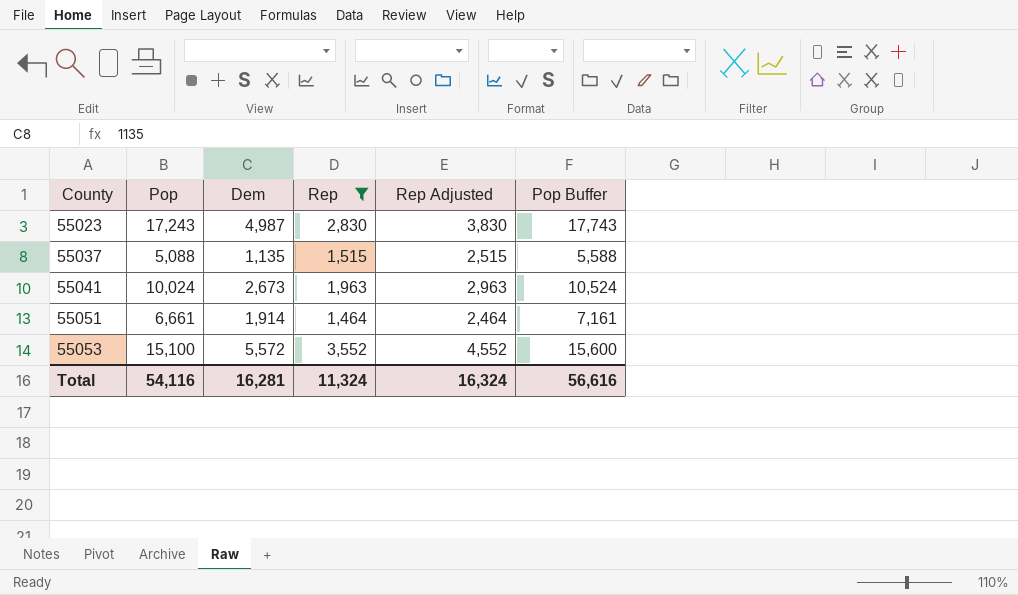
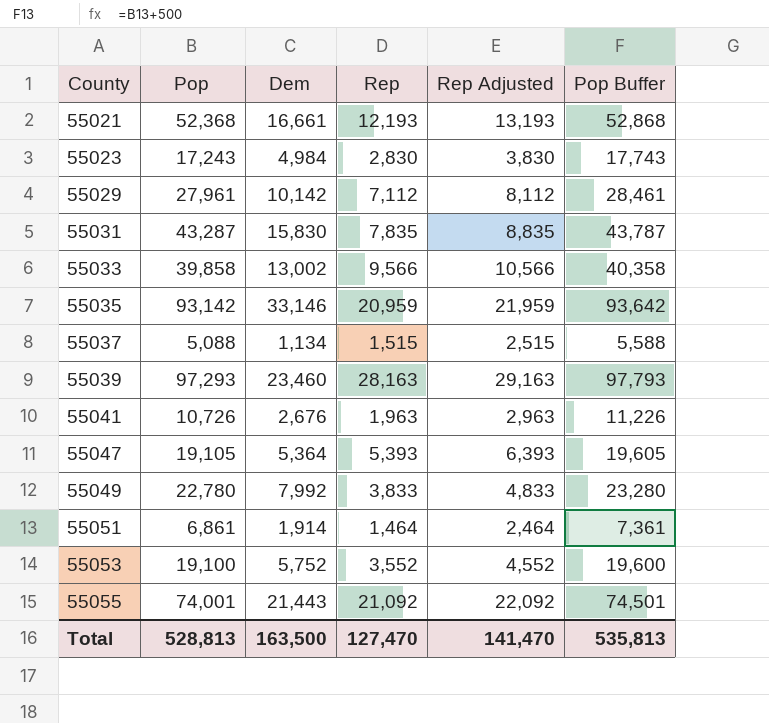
filter: Rep <= 3,552 -> none
55023 | Dem: 4,987 -> 4,984
55037 | Dem: 1,135 -> 1,134
55041 | Pop: 10,024 -> 10,726
55041 | Dem: 2,673 -> 2,676
55041 | Pop Buffer: 10,524 -> 11,226
55051 | Pop: 6,661 -> 6,861
55051 | Pop Buffer: 7,161 -> 7,361
55053 | Pop: 15,100 -> 19,100
55053 | Dem: 5,572 -> 5,752
55053 | Pop Buffer: 15,600 -> 19,600
Total | Pop: 54,116 -> 528,813
Total | Dem: 16,281 -> 163,500
Total | Rep: 11,324 -> 127,470
Total | Rep Adjusted: 16,324 -> 141,470
Total | Pop Buffer: 56,616 -> 535,813

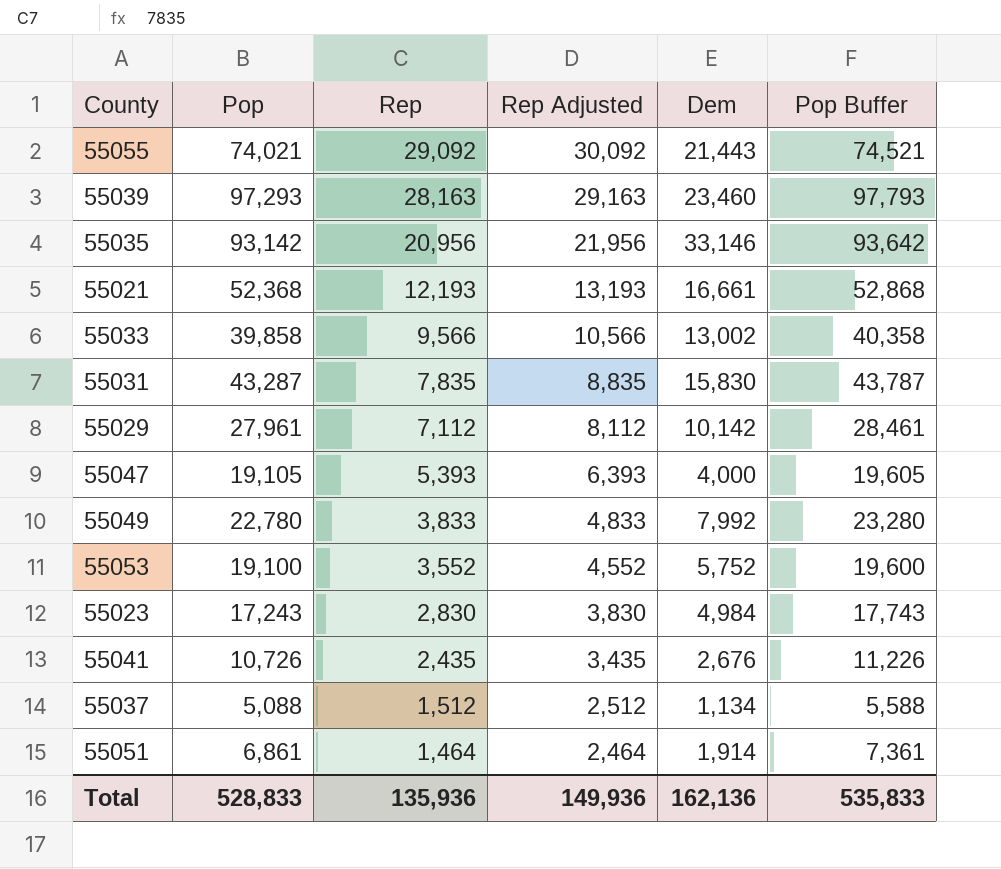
row order: County ascending -> Rep descending
column Dem | position: 3 -> 5
55055 | Pop: 74,001 -> 74,021
55055 | Rep: 21,092 -> 29,092
55055 | Rep Adjusted: 22,092 -> 30,092
55055 | Pop Buffer: 74,501 -> 74,521
55035 | Rep: 20,959 -> 20,956
55035 | Rep Adjusted: 21,959 -> 21,956
55047 | Dem: 5,364 -> 4,000
55041 | Rep: 1,963 -> 2,435
55041 | Rep Adjusted: 2,963 -> 3,435
55037 | Rep: 1,515 -> 1,512
55037 | Rep Adjusted: 2,515 -> 2,512
Total | Pop: 528,813 -> 528,833
Total | Rep: 127,470 -> 135,936
Total | Rep Adjusted: 141,470 -> 149,936
Total | Dem: 163,500 -> 162,136
Total | Pop Buffer: 535,813 -> 535,833

